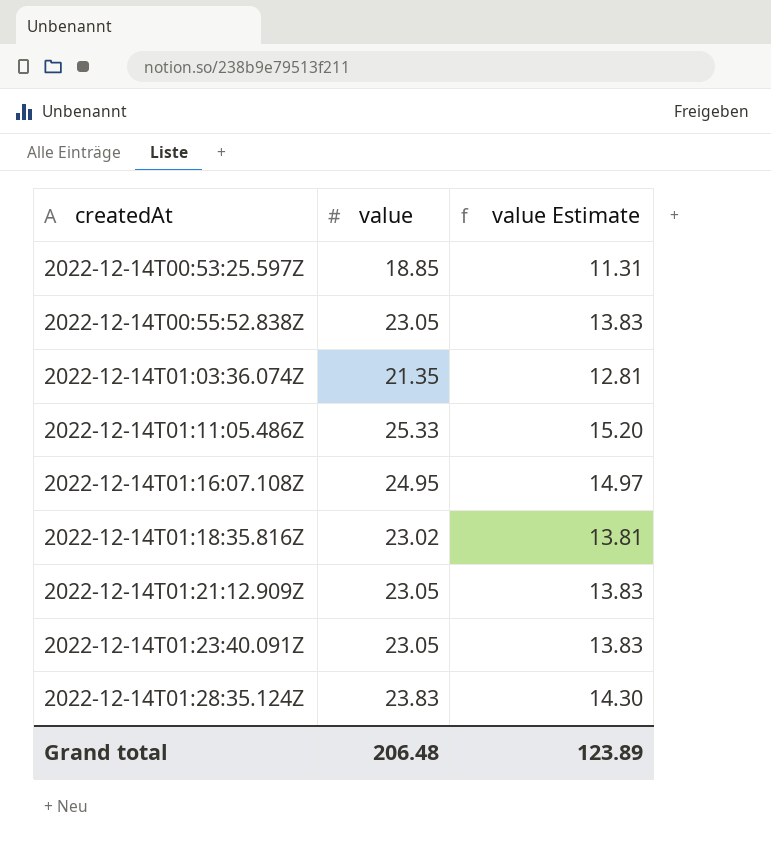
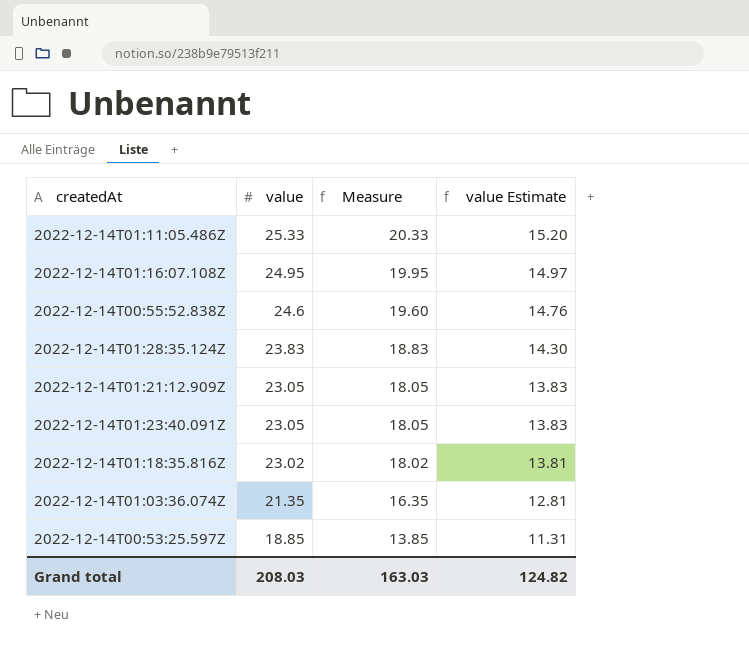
row order: createdAt ascending -> value descending
column Measure | formula: none -> [value] - 5
2022-12-14T00:55:52.838Z | value: 23.05 -> 24.6
2022-12-14T00:55:52.838Z | value Estimate: 13.83 -> 14.76
Grand total | value: 206.48 -> 208.03
Grand total | value Estimate: 123.89 -> 124.82

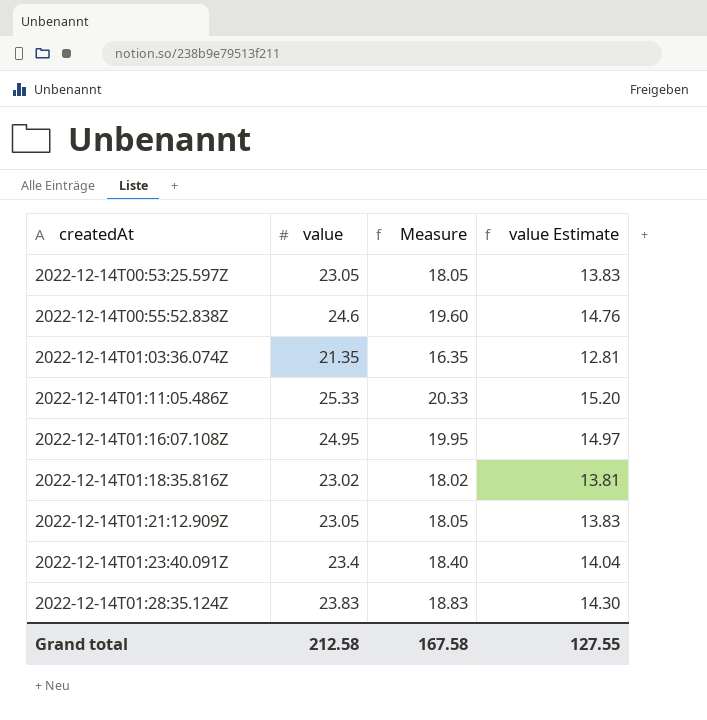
row order: value descending -> createdAt ascending
2022-12-14T00:53:25.597Z | value: 18.85 -> 23.05
2022-12-14T00:53:25.597Z | Measure: 13.85 -> 18.05
2022-12-14T00:53:25.597Z | value Estimate: 11.31 -> 13.83
2022-12-14T01:23:40.091Z | value: 23.05 -> 23.4
2022-12-14T01:23:40.091Z | Measure: 18.05 -> 18.40
2022-12-14T01:23:40.091Z | value Estimate: 13.83 -> 14.04
Grand total | value: 208.03 -> 212.58
Grand total | Measure: 163.03 -> 167.58
Grand total | value Estimate: 124.82 -> 127.55

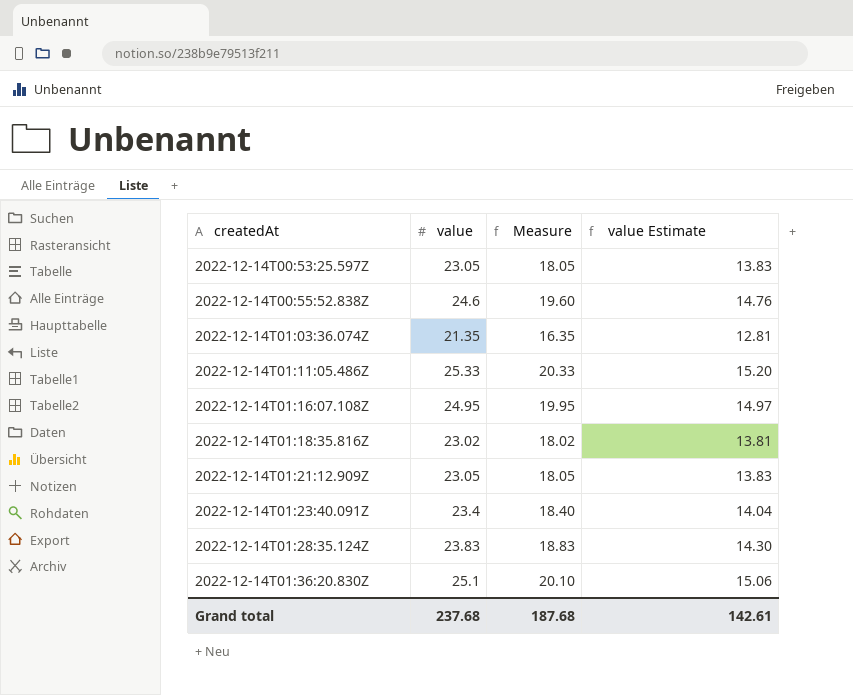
row 2022-12-14T01:36:20.830Z: none -> 25.1 | 20.10 | 15.06
Grand total | value: 212.58 -> 237.68
Grand total | Measure: 167.58 -> 187.68
Grand total | value Estimate: 127.55 -> 142.61

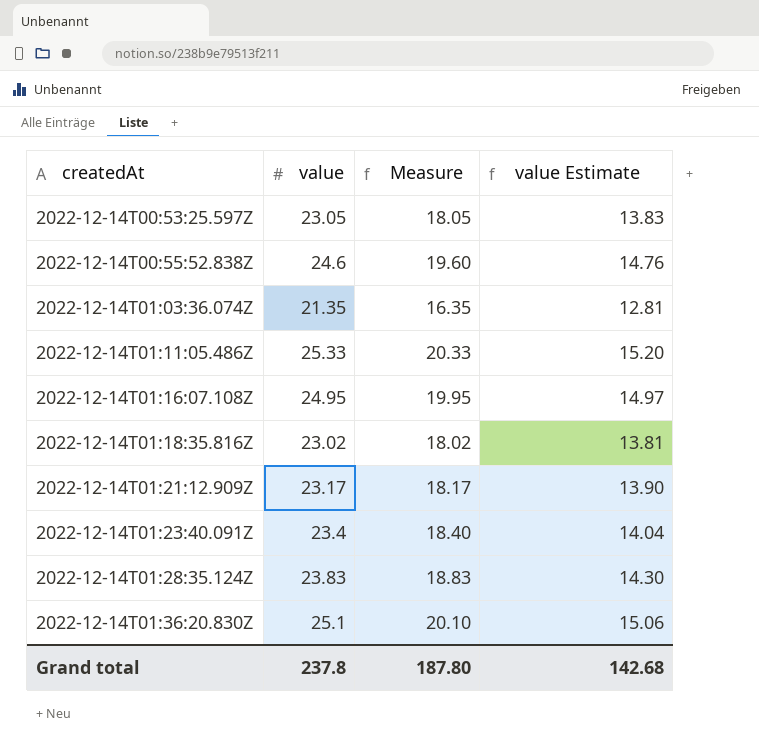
2022-12-14T01:21:12.909Z | value: 23.05 -> 23.17
2022-12-14T01:21:12.909Z | Measure: 18.05 -> 18.17
2022-12-14T01:21:12.909Z | value Estimate: 13.83 -> 13.90
Grand total | value: 237.68 -> 237.8
Grand total | Measure: 187.68 -> 187.80
Grand total | value Estimate: 142.61 -> 142.68

